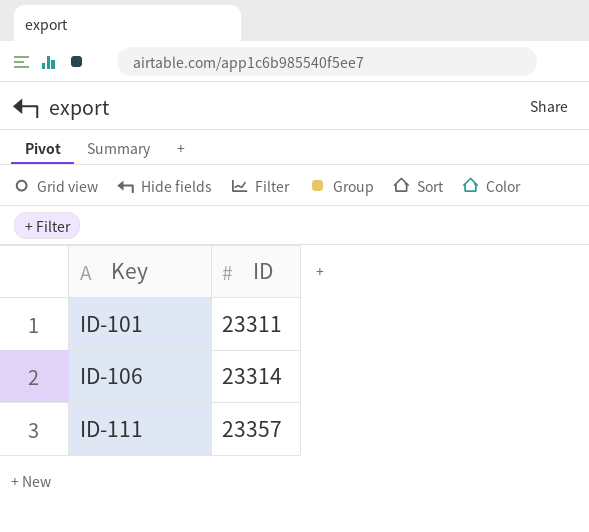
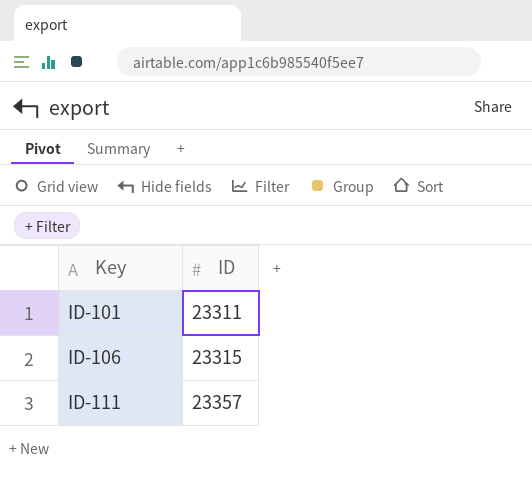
ID-106 | ID: 23314 -> 23315

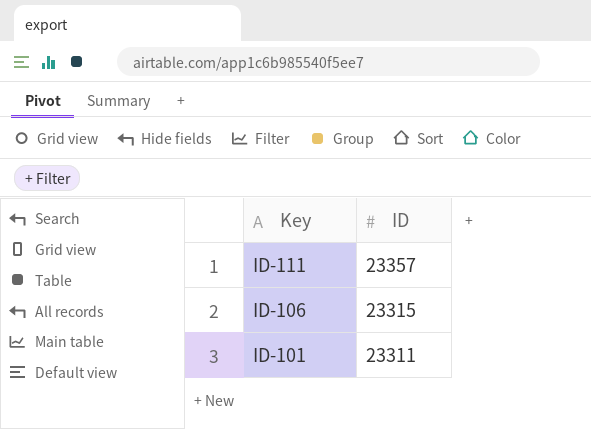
row order: Key ascending -> Key descending

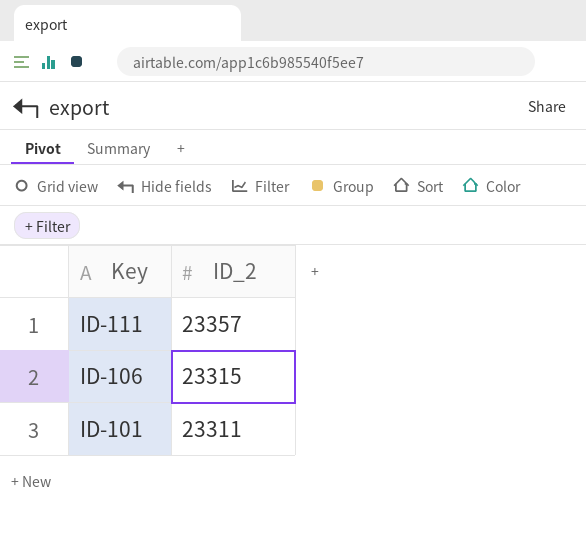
column name: ID -> ID_2

